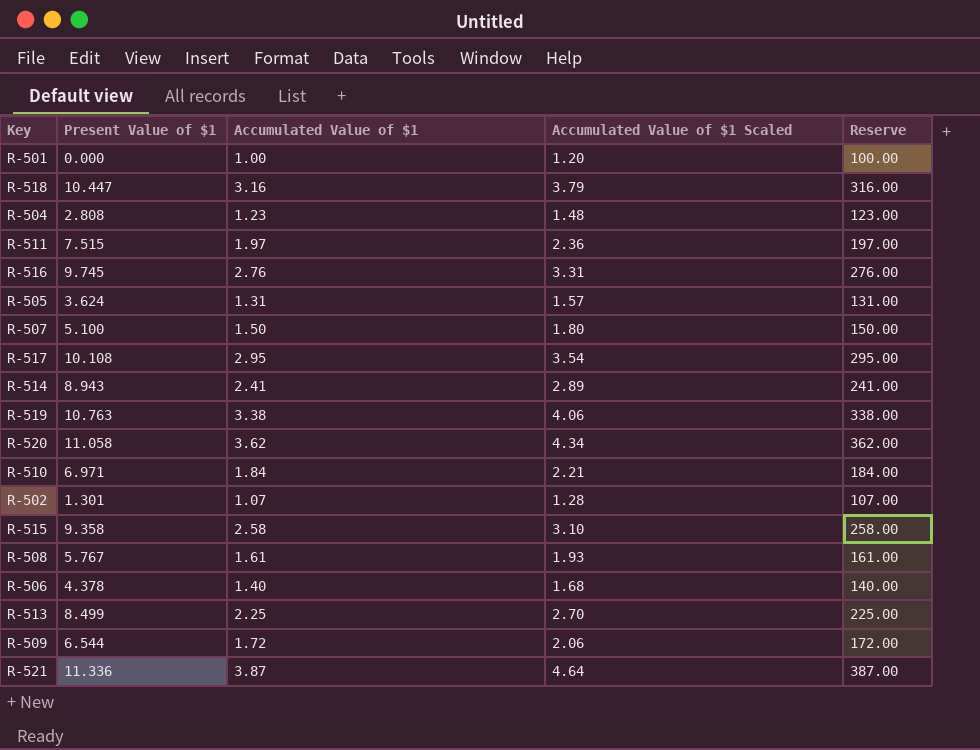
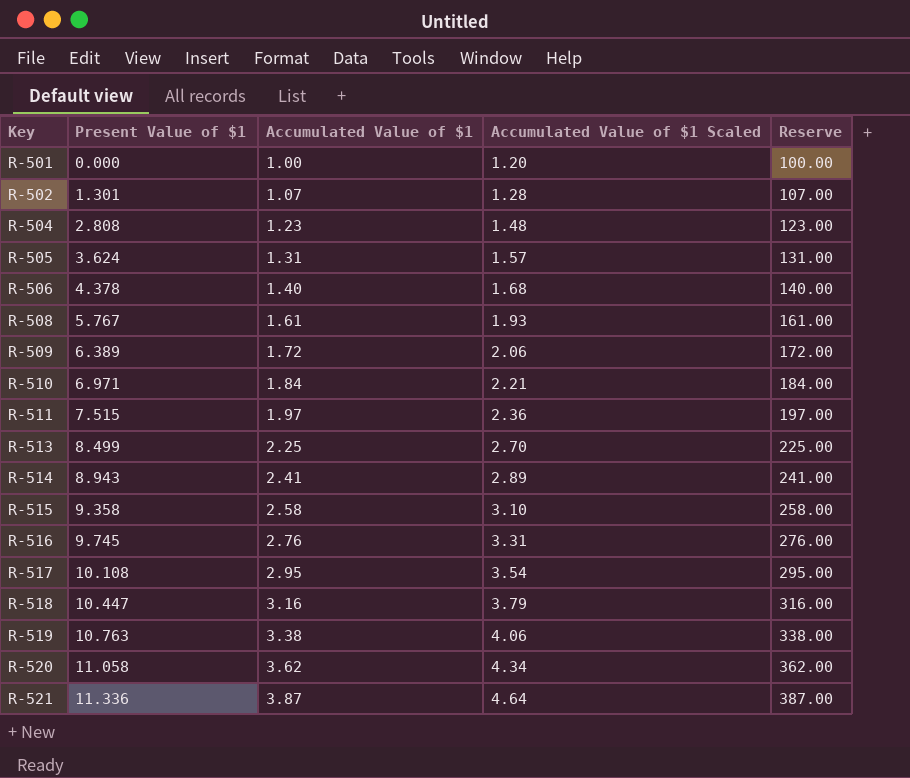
row order: none -> Key ascending
row R-507: 5.100 | 1.50 | 1.80 | 150.00 -> none
R-509 | Present Value of $1: 6.544 -> 6.389

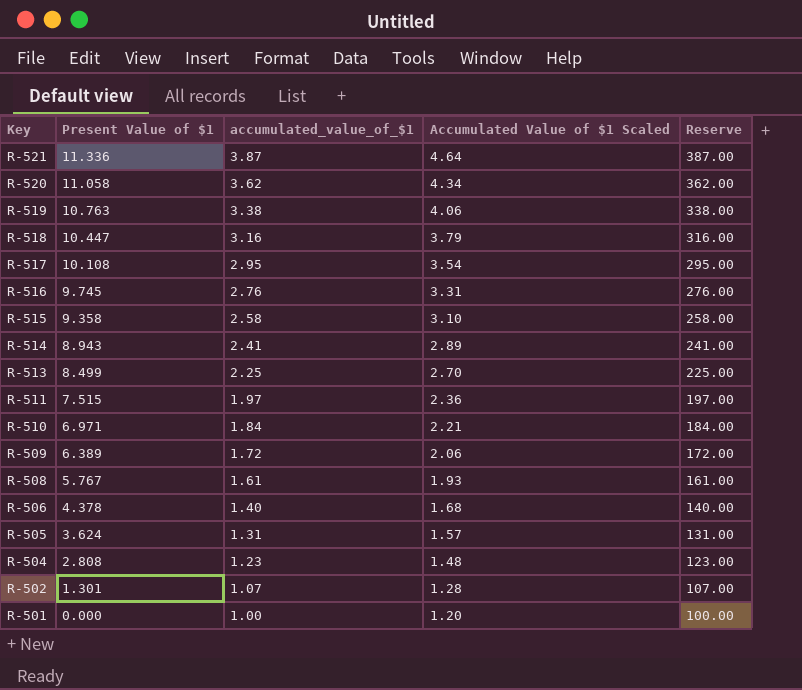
row order: Key ascending -> Key descending
column name: Accumulated Value of $1 -> accumulated_value_of_$1

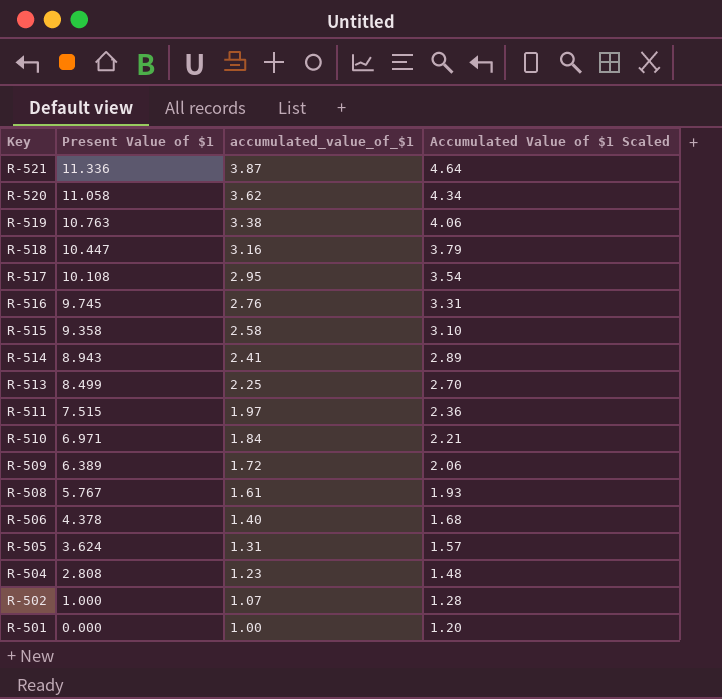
column Reserve | formula: [accumulated_value_of_$1] * 100 -> none
R-502 | Present Value of $1: 1.301 -> 1.000

